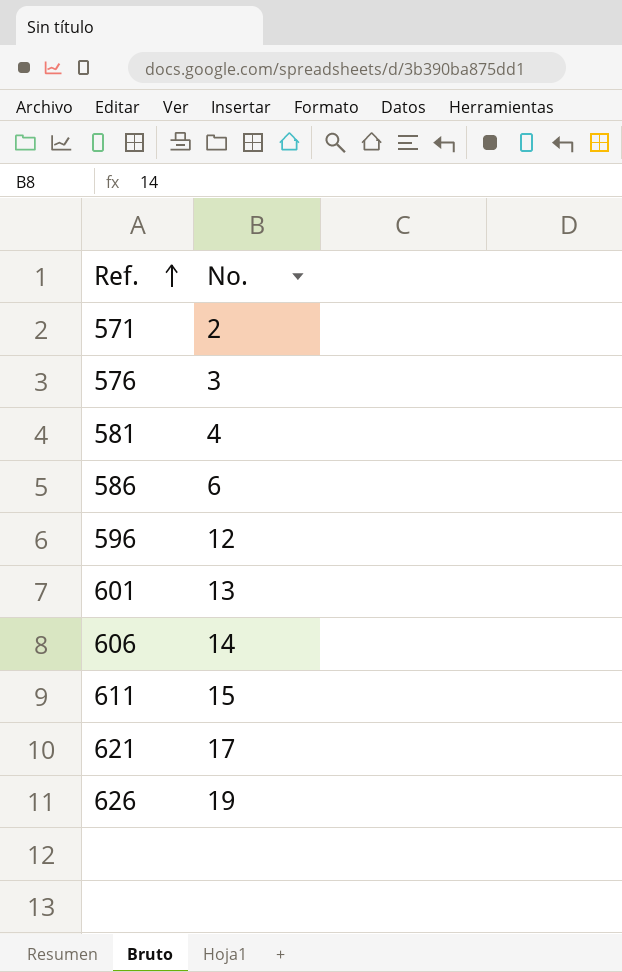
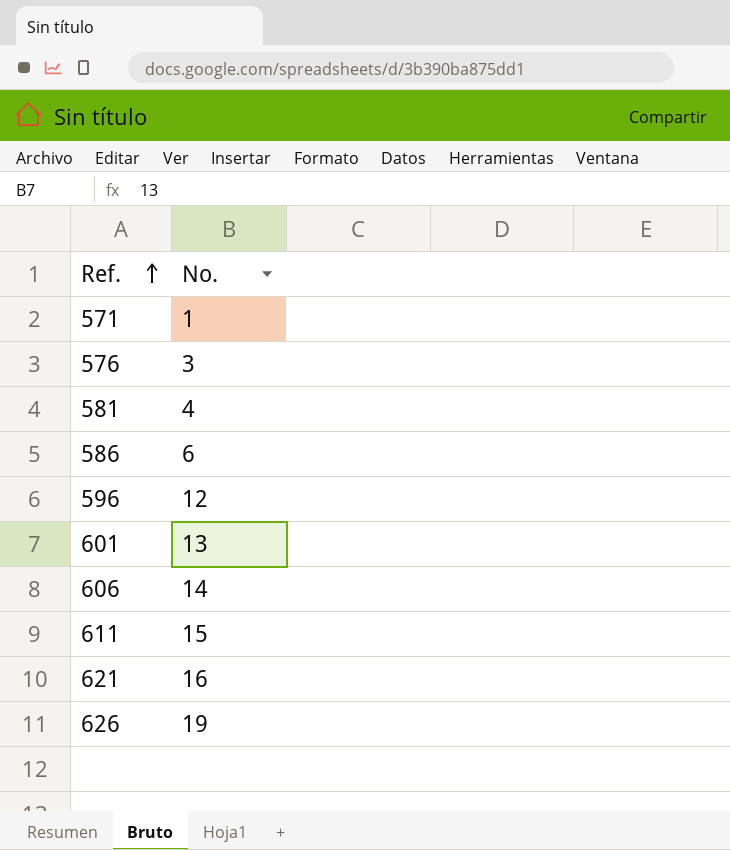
571 | No.: 2 -> 1
621 | No.: 17 -> 16

